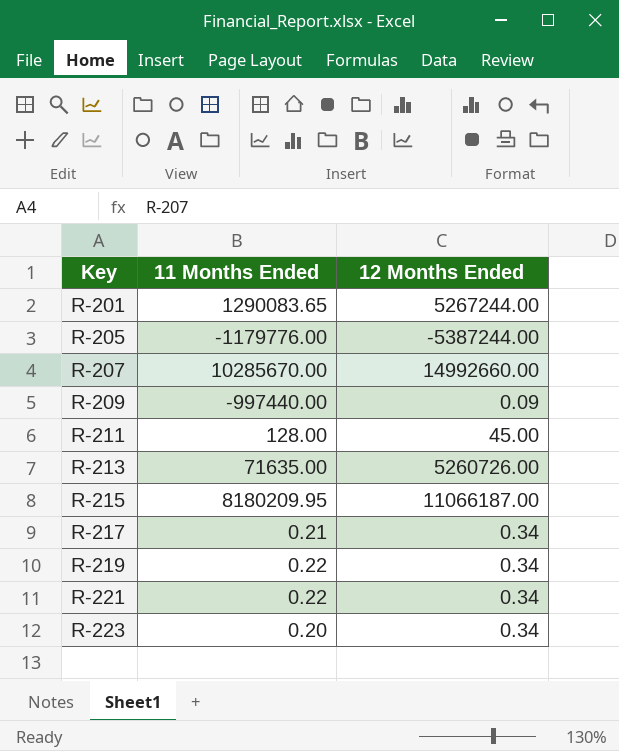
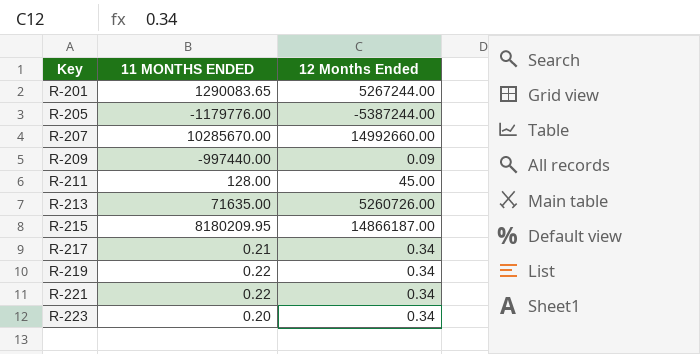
column name: 11 Months Ended -> 11 MONTHS ENDED
R-215 | 12 Months Ended: 11066187.00 -> 14866187.00

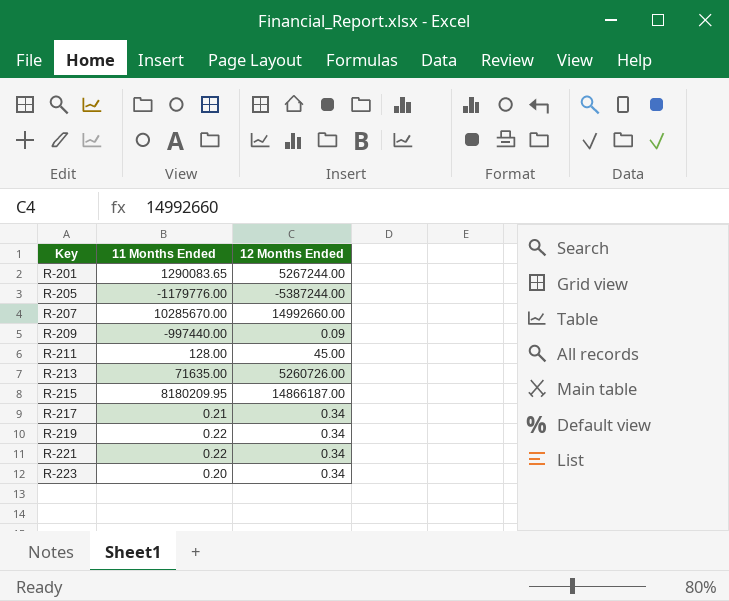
column name: 11 MONTHS ENDED -> 11 Months Ended

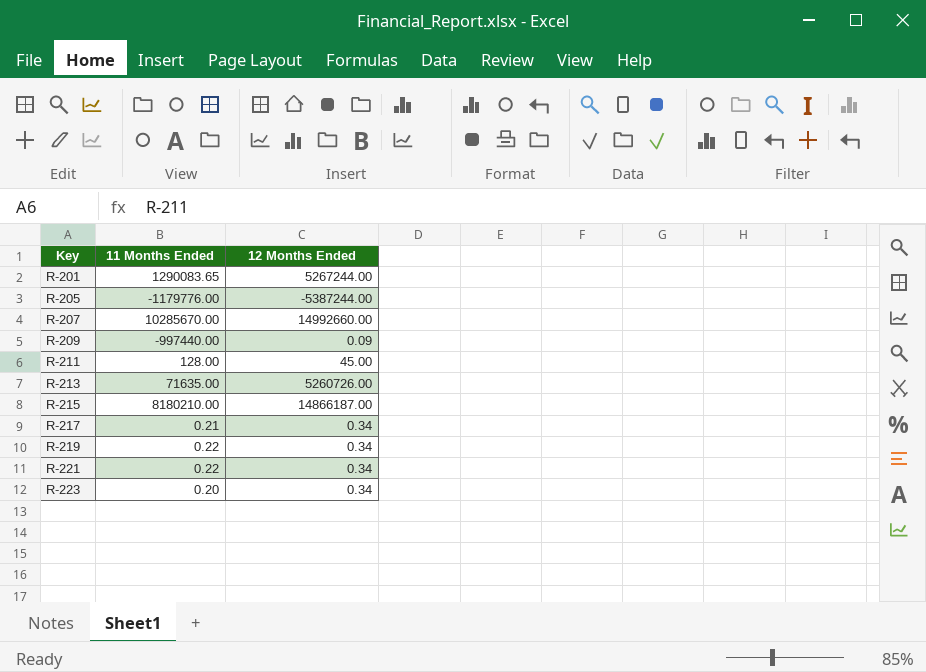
R-215 | 11 Months Ended: 8180209.95 -> 8180210.00

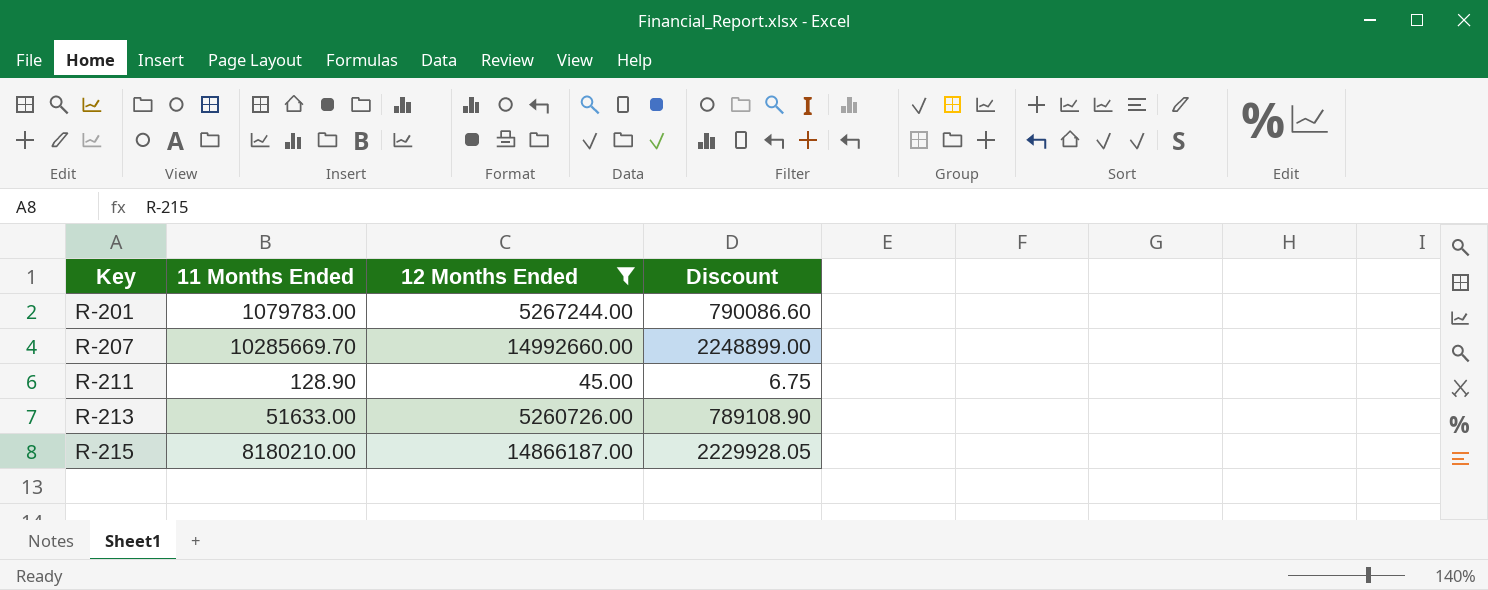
filter: none -> 12 Months Ended >= 45.00
column Discount | formula: none -> [12 Months Ended] * 0.15
R-201 | 11 Months Ended: 1290083.65 -> 1079783.00
R-207 | 11 Months Ended: 10285670.00 -> 10285669.70
R-211 | 11 Months Ended: 128.00 -> 128.90
R-213 | 11 Months Ended: 71635.00 -> 51633.00

